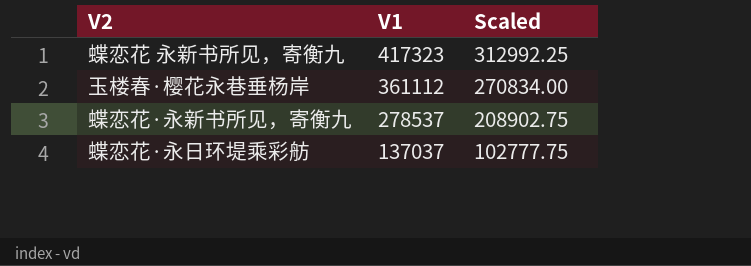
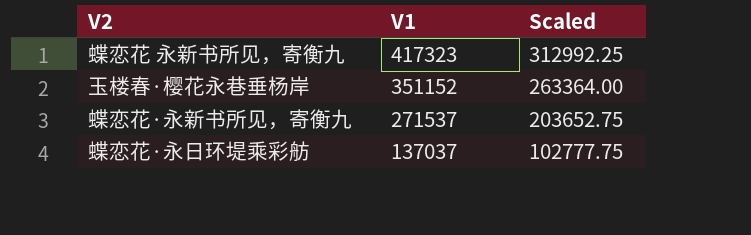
玉楼春·樱花永巷垂杨岸 | V1: 361112 -> 351152
玉楼春·樱花永巷垂杨岸 | Scaled: 270834.00 -> 263364.00
蝶恋花·永新书所见，寄衡九 | V1: 278537 -> 271537
蝶恋花·永新书所见，寄衡九 | Scaled: 208902.75 -> 203652.75

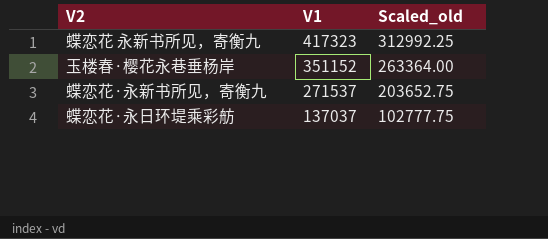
column name: Scaled -> Scaled_old

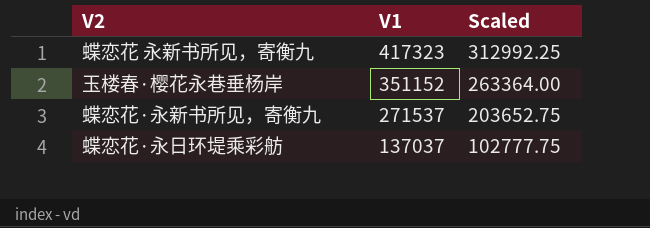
column name: Scaled_old -> Scaled

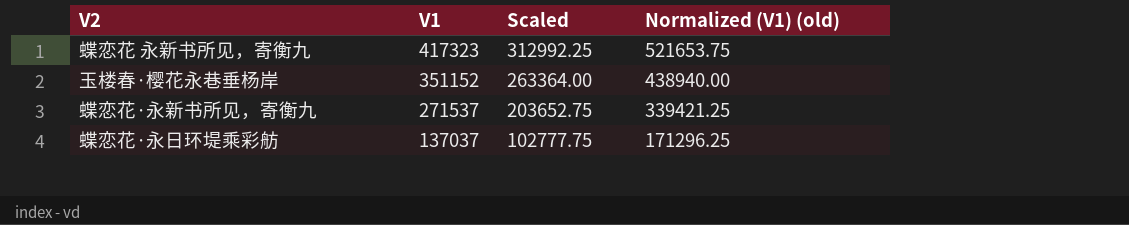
column Normalized (V1) (old) | formula: none -> [V1] * 1.25

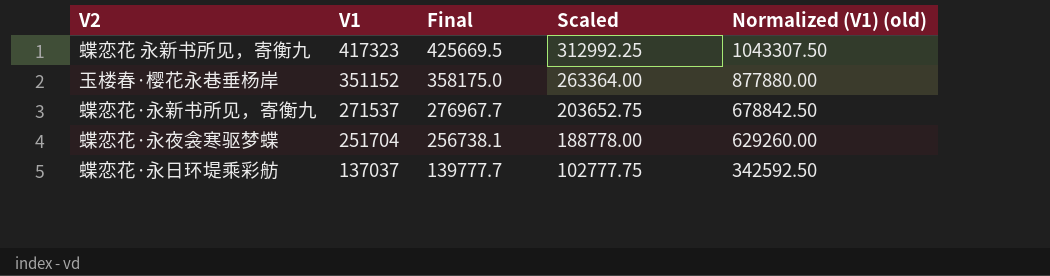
column Final | formula: none -> [V1] * 1.02
column Normalized (V1) (old) | formula: [V1] * 1.25 -> [V1] * 2.5
row 蝶恋花·永夜衾寒驱梦蝶: none -> 251704 | 256738.1 | 188778.00 | 629260.00

